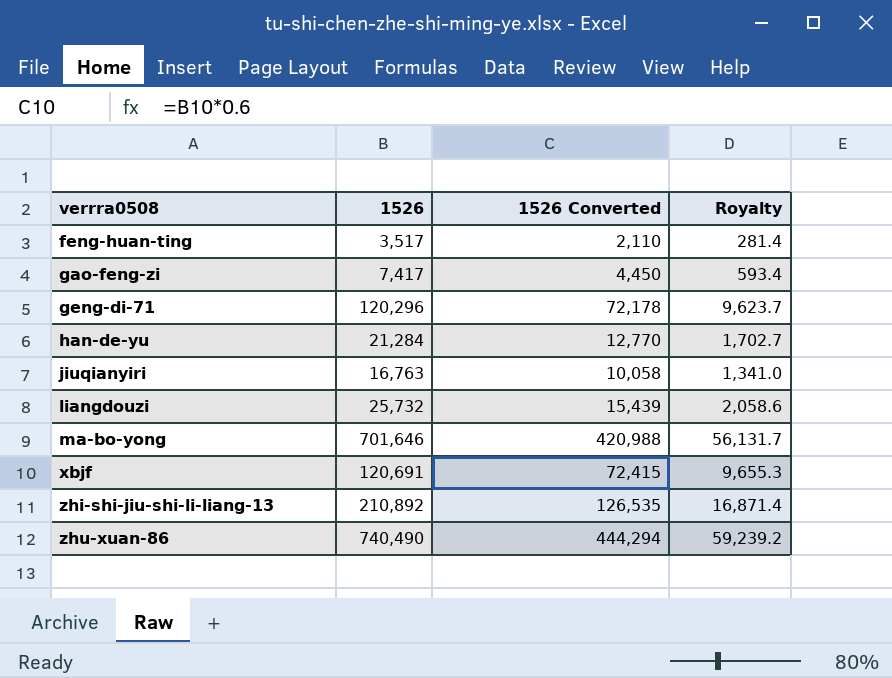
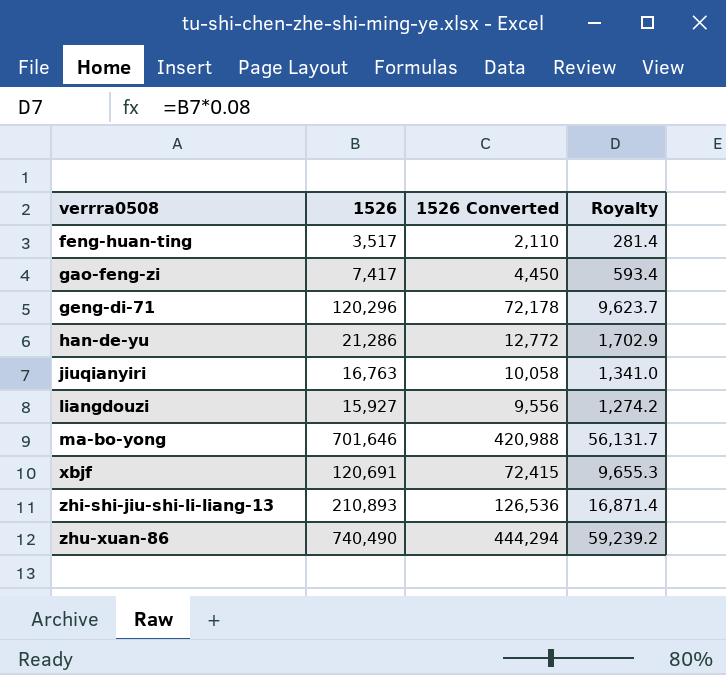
han-de-yu | 1526: 21,284 -> 21,286
han-de-yu | 1526 Converted: 12,770 -> 12,772
han-de-yu | Royalty: 1,702.7 -> 1,702.9
liangdouzi | 1526: 25,732 -> 15,927
liangdouzi | 1526 Converted: 15,439 -> 9,556
liangdouzi | Royalty: 2,058.6 -> 1,274.2
zhi-shi-jiu-shi-li-liang-13 | 1526: 210,892 -> 210,893
zhi-shi-jiu-shi-li-liang-13 | 1526 Converted: 126,535 -> 126,536

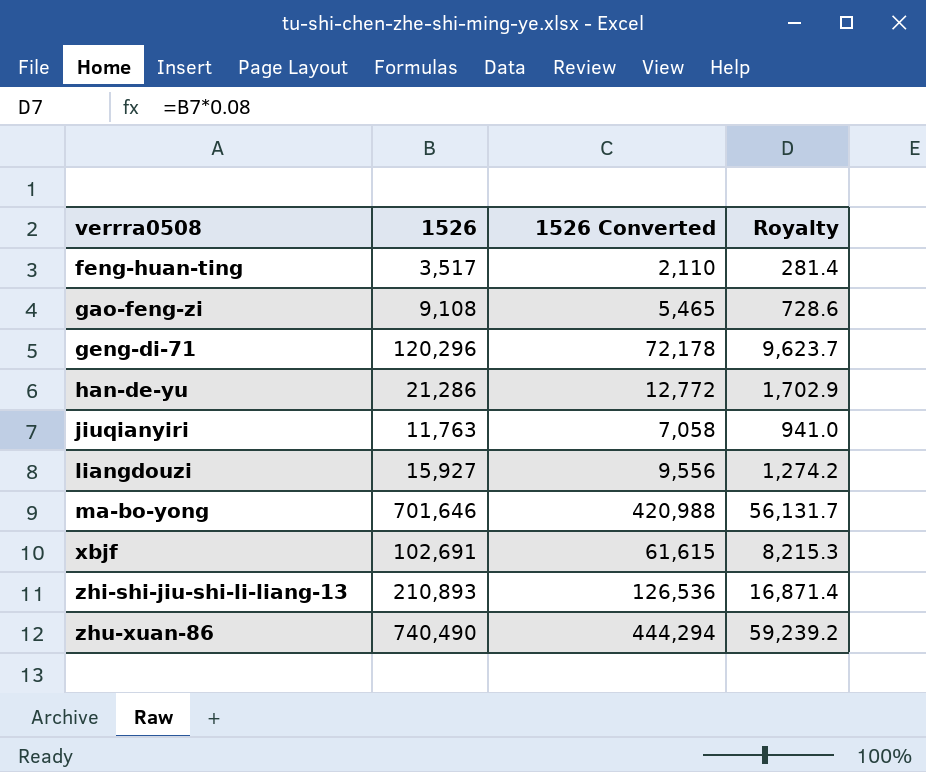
gao-feng-zi | 1526: 7,417 -> 9,108
gao-feng-zi | 1526 Converted: 4,450 -> 5,465
gao-feng-zi | Royalty: 593.4 -> 728.6
jiuqianyiri | 1526: 16,763 -> 11,763
jiuqianyiri | 1526 Converted: 10,058 -> 7,058
jiuqianyiri | Royalty: 1,341.0 -> 941.0
xbjf | 1526: 120,691 -> 102,691
xbjf | 1526 Converted: 72,415 -> 61,615
xbjf | Royalty: 9,655.3 -> 8,215.3

